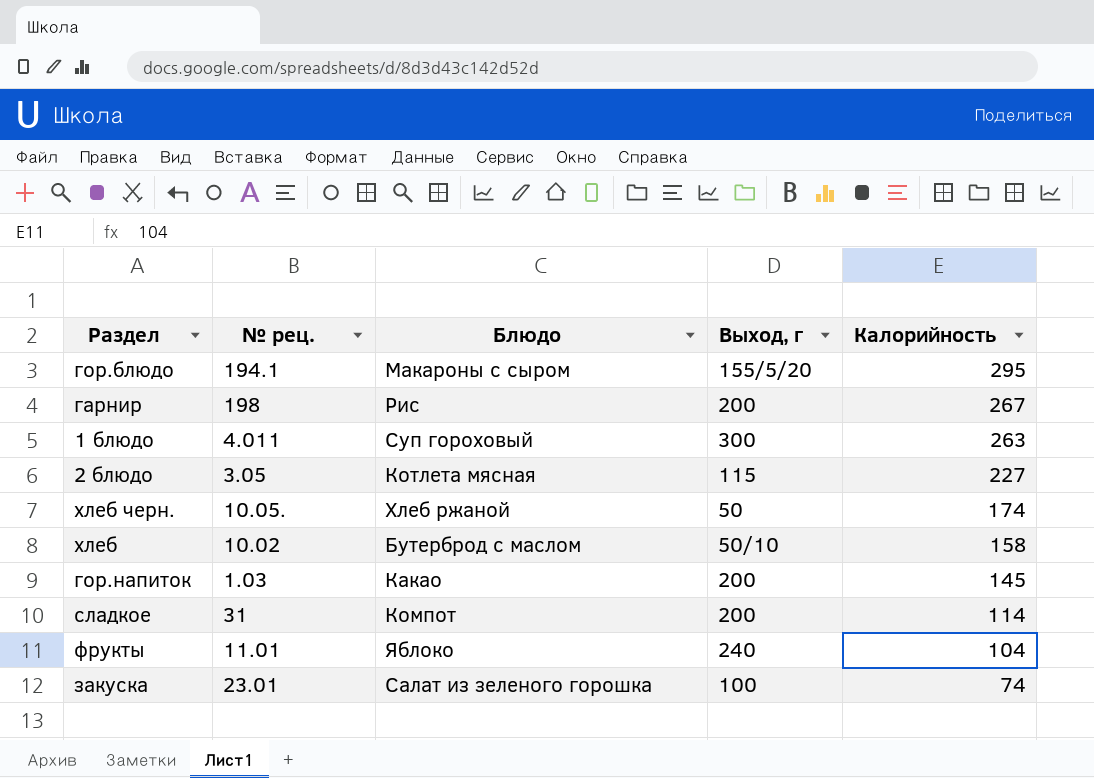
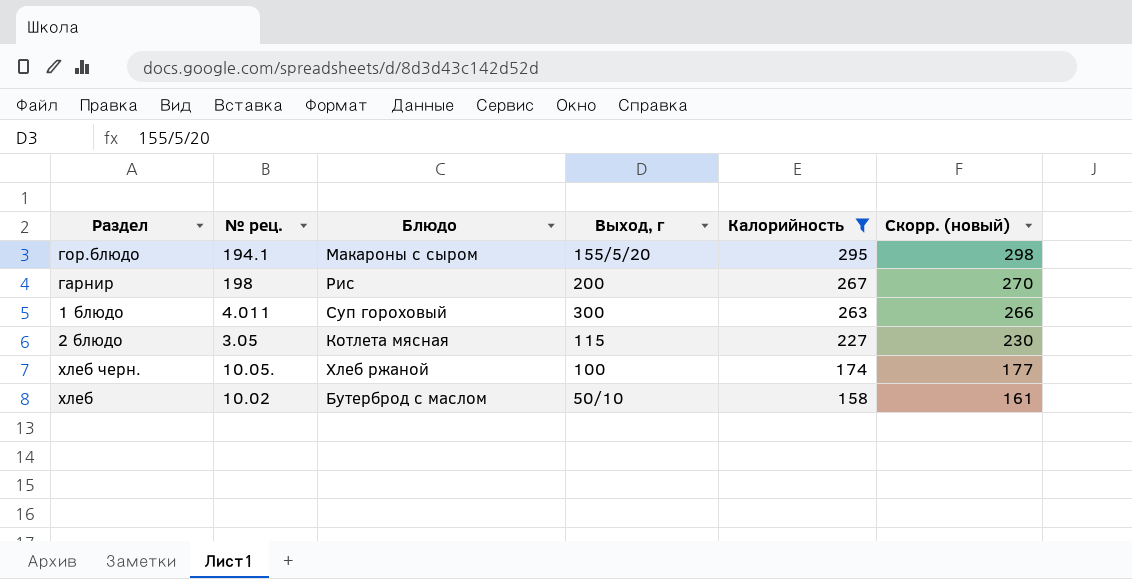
filter: none -> Калорийность >= 158
column Скорр. (новый) | formula: none -> [Калорийность] + 3
хлеб черн. | Выход, г: 50 -> 100

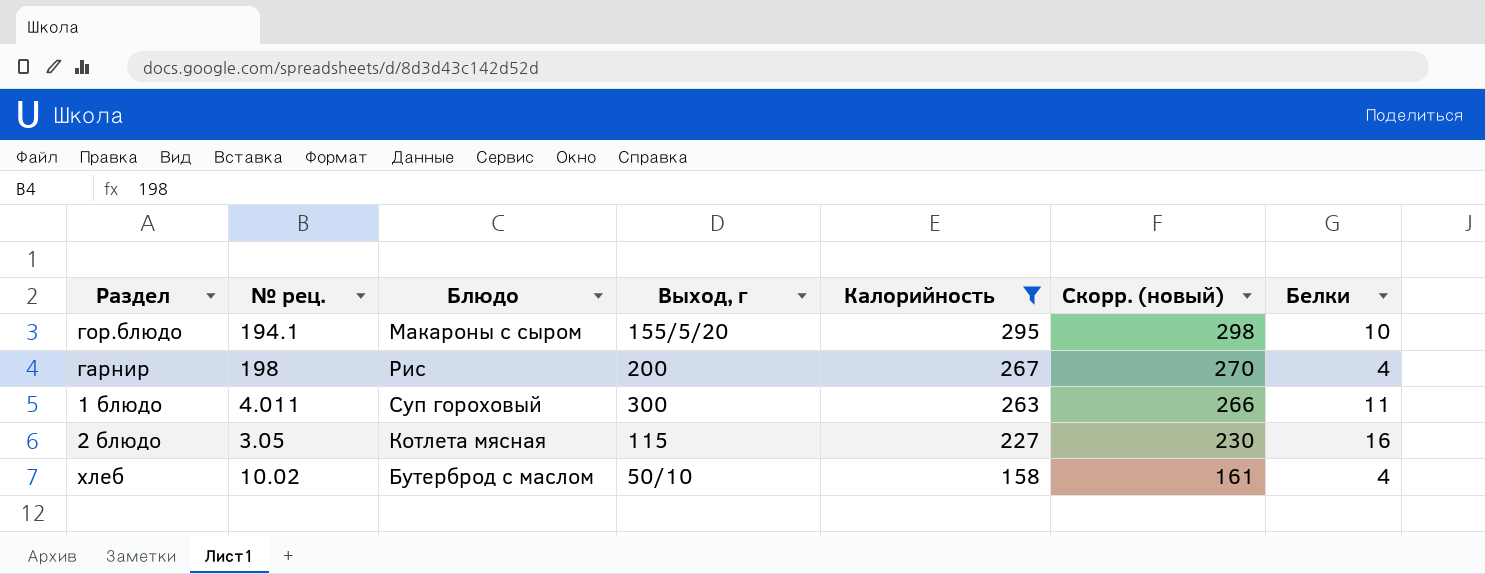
column Белки | position: none -> 7
row хлеб черн.: 10.05. | Хлеб ржаной | 100 | 174 | 177 -> none

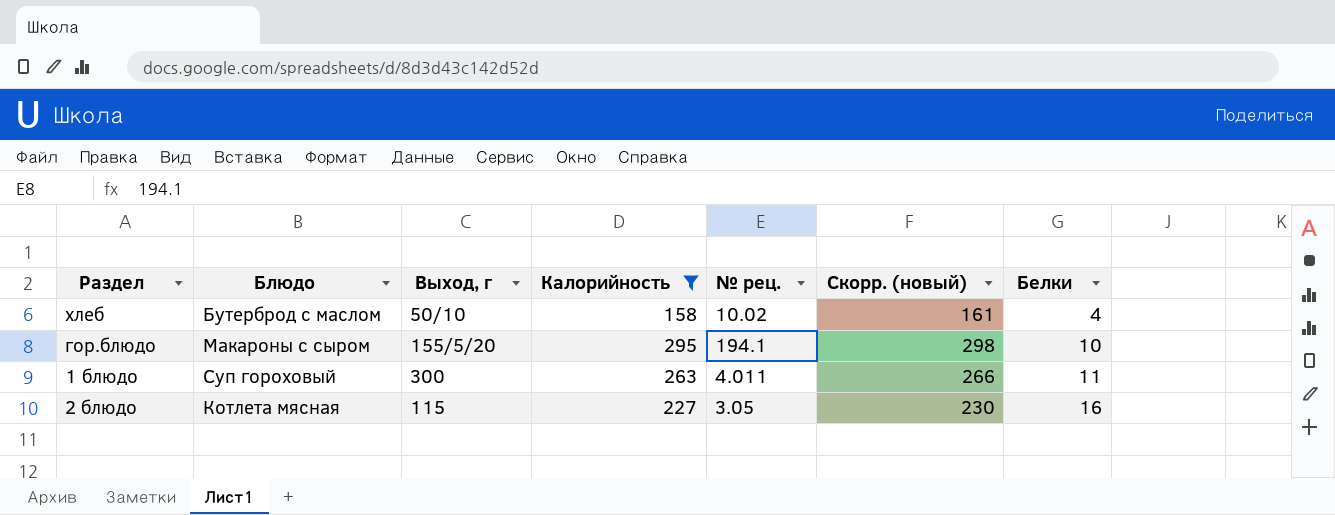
row order: Калорийность descending -> Белки ascending
column № рец. | position: 2 -> 5
row гарнир: 198 | Рис | 200 | 267 | 270 | 4 -> none

